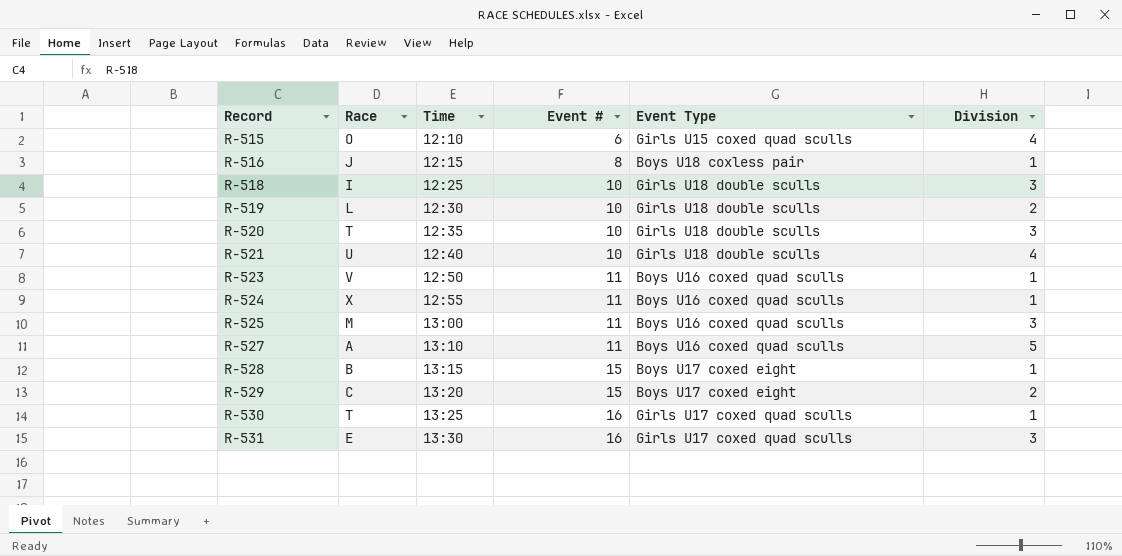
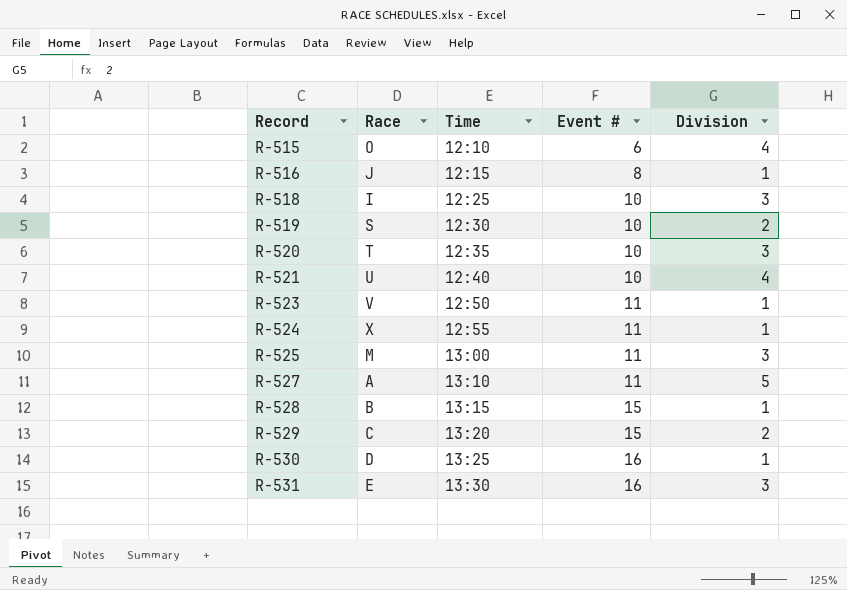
column Event Type | position: 5 -> none
R-519 | Race: L -> S
R-530 | Race: T -> D

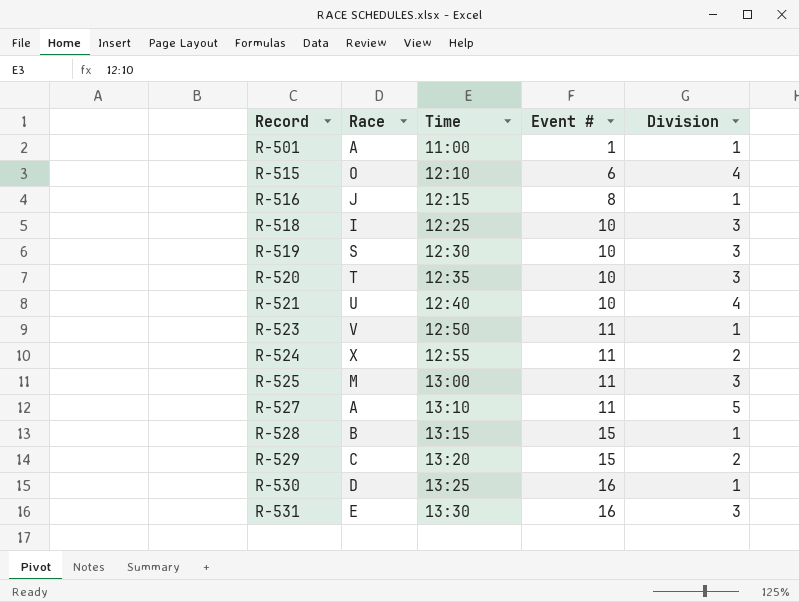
row R-501: none -> A | 11:00 | 1 | 1
R-519 | Division: 2 -> 3
R-524 | Division: 1 -> 2

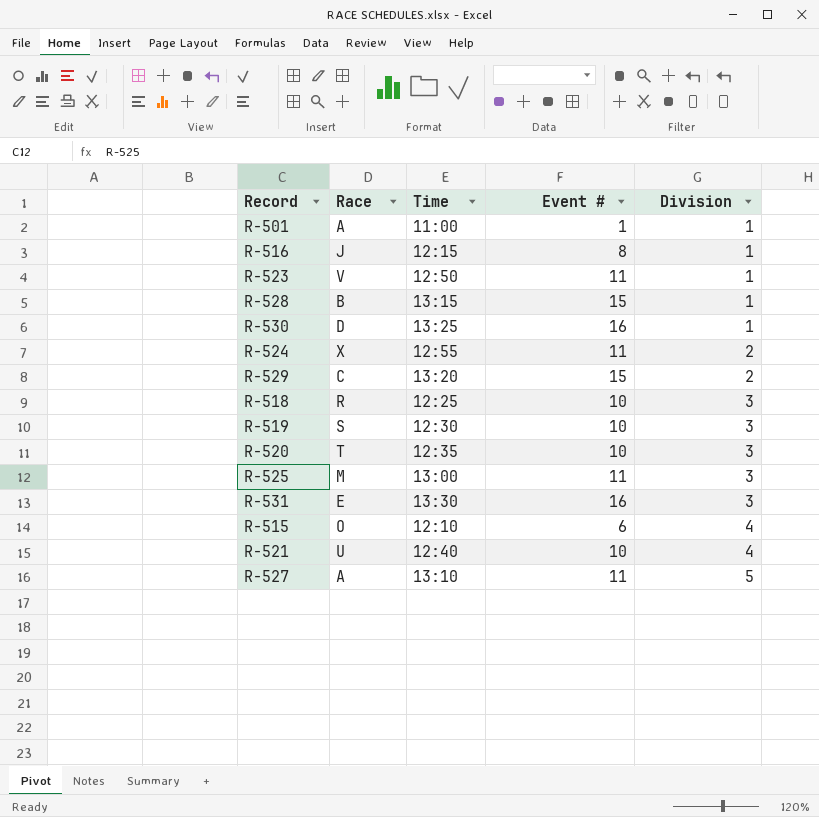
row order: Record ascending -> Division ascending
R-518 | Race: I -> R

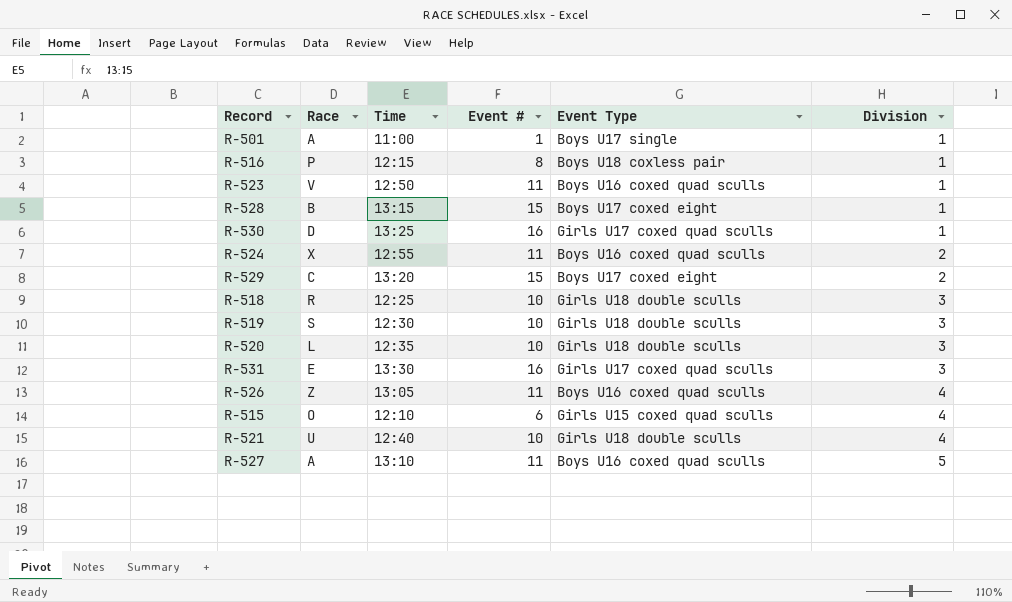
column Event Type | position: none -> 5
row R-525: M | 13:00 | 11 | 3 -> none
R-516 | Race: J -> P
R-520 | Race: T -> L
row R-526: none -> Z | 13:05 | 11 | Boys U16 coxed quad sculls | 4

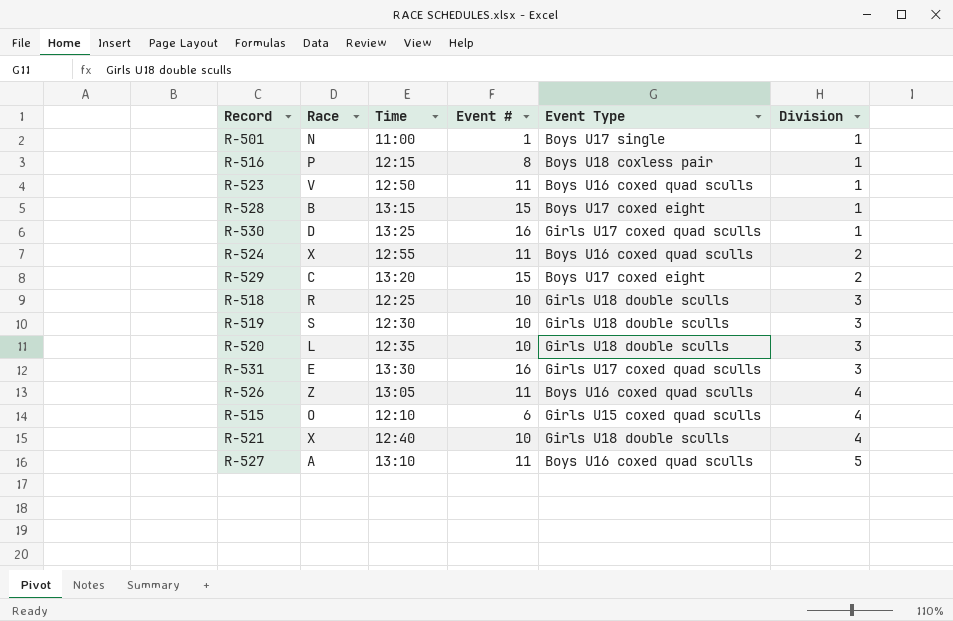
R-501 | Race: A -> N
R-521 | Race: U -> X

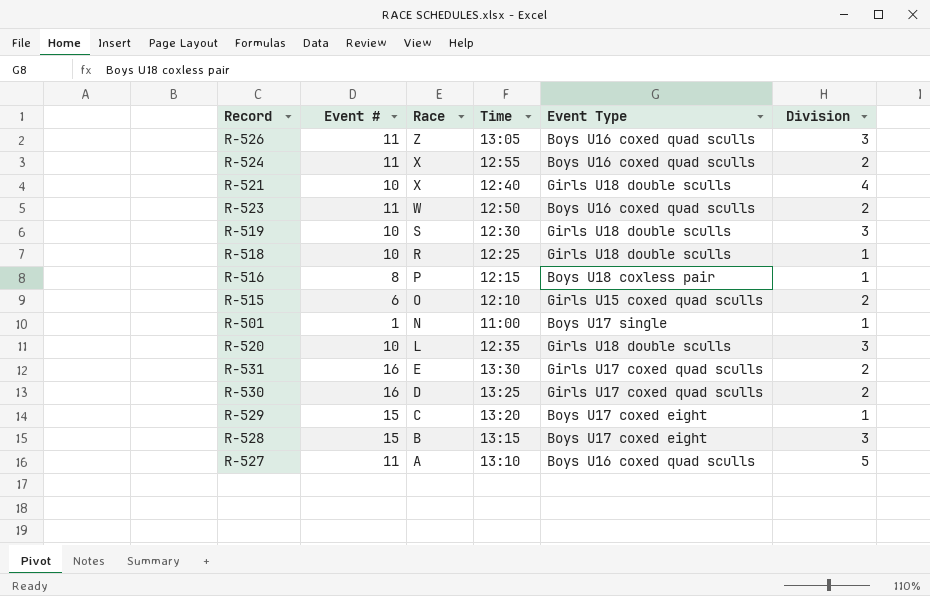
row order: Division ascending -> Race descending
column Event # | position: 4 -> 2
R-526 | Division: 4 -> 3
R-523 | Race: V -> W
R-523 | Division: 1 -> 2
R-518 | Division: 3 -> 1
R-515 | Division: 4 -> 2
R-531 | Division: 3 -> 2
R-530 | Division: 1 -> 2
R-529 | Division: 2 -> 1
R-528 | Division: 1 -> 3

